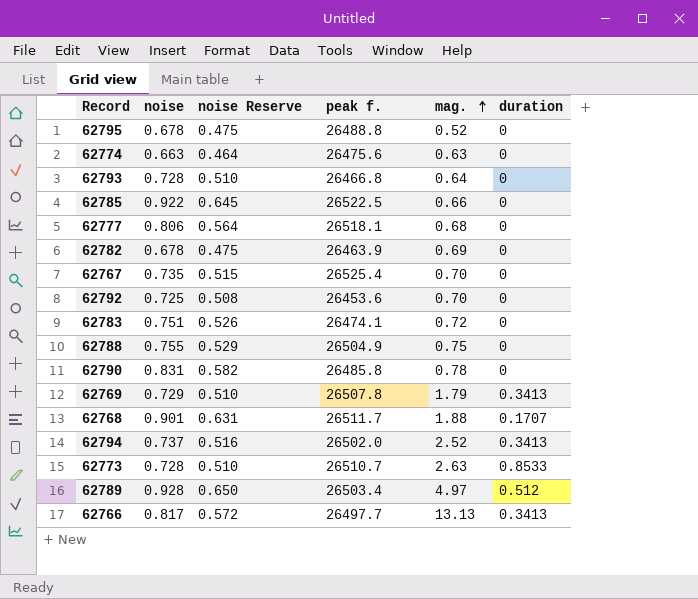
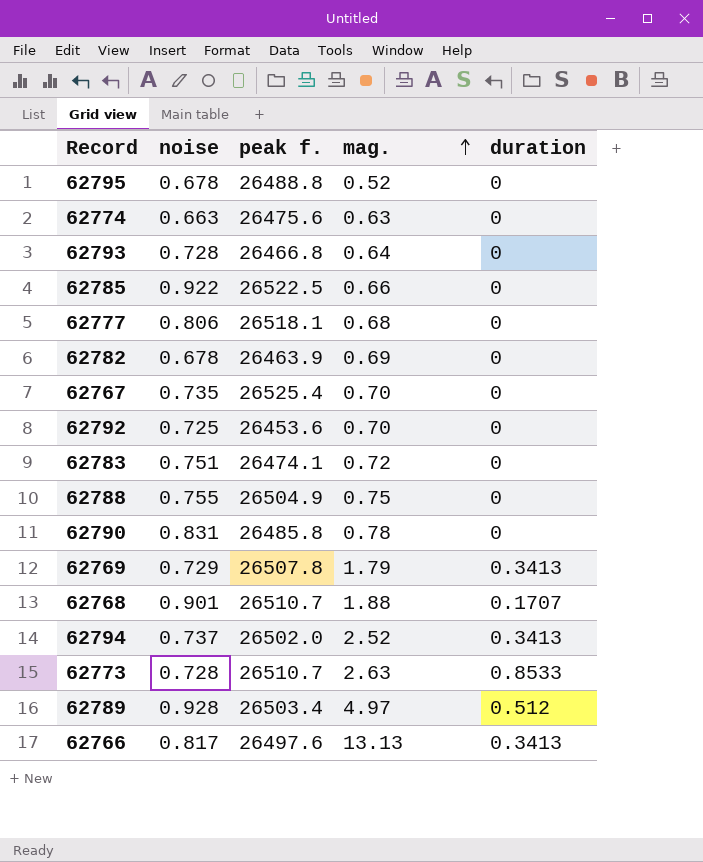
column noise Reserve | formula: [noise] * 0.7 -> none
62768 | peak f.: 26511.7 -> 26510.7
62766 | peak f.: 26497.7 -> 26497.6

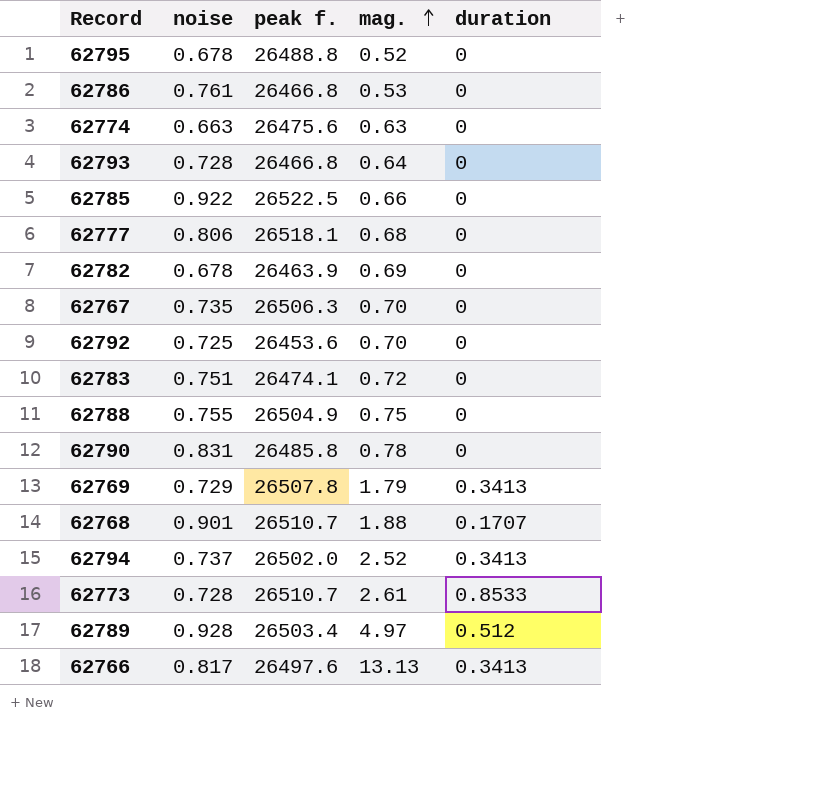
row 62786: none -> 0.761 | 26466.8 | 0.53 | 0
62767 | peak f.: 26525.4 -> 26506.3
62773 | mag.: 2.63 -> 2.61

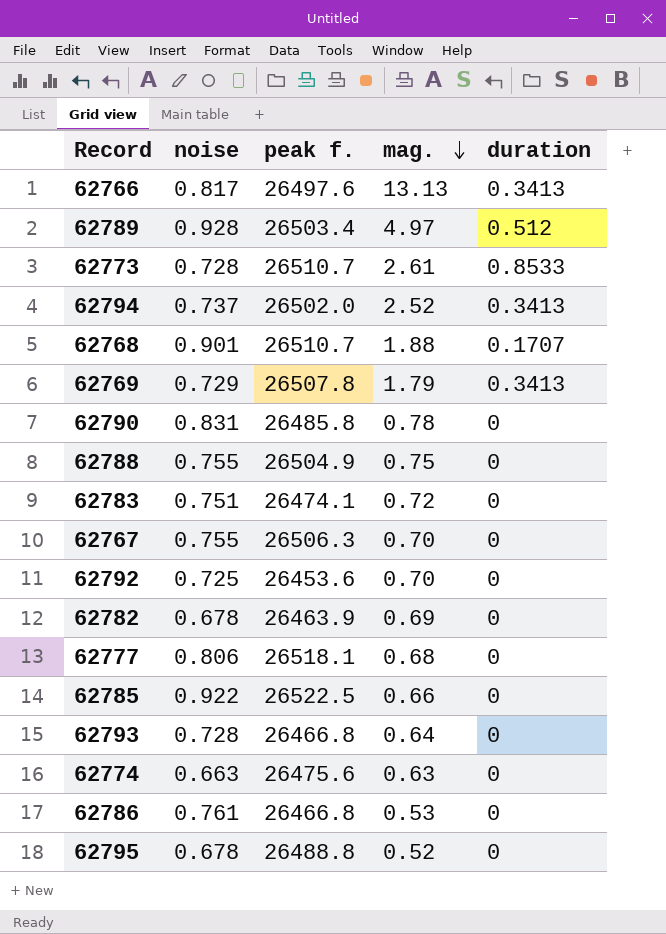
row order: mag. ascending -> mag. descending
62767 | noise: 0.735 -> 0.755

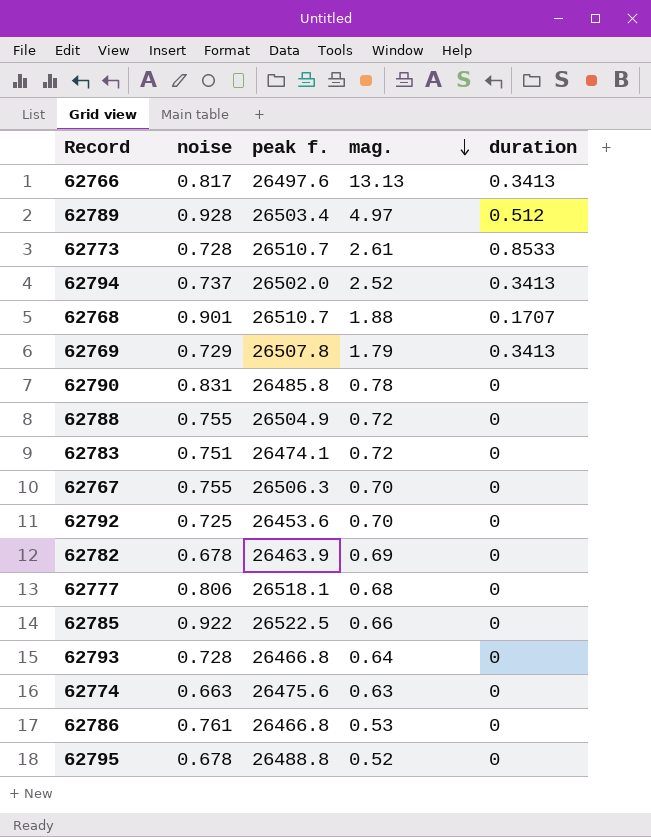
62788 | mag.: 0.75 -> 0.72

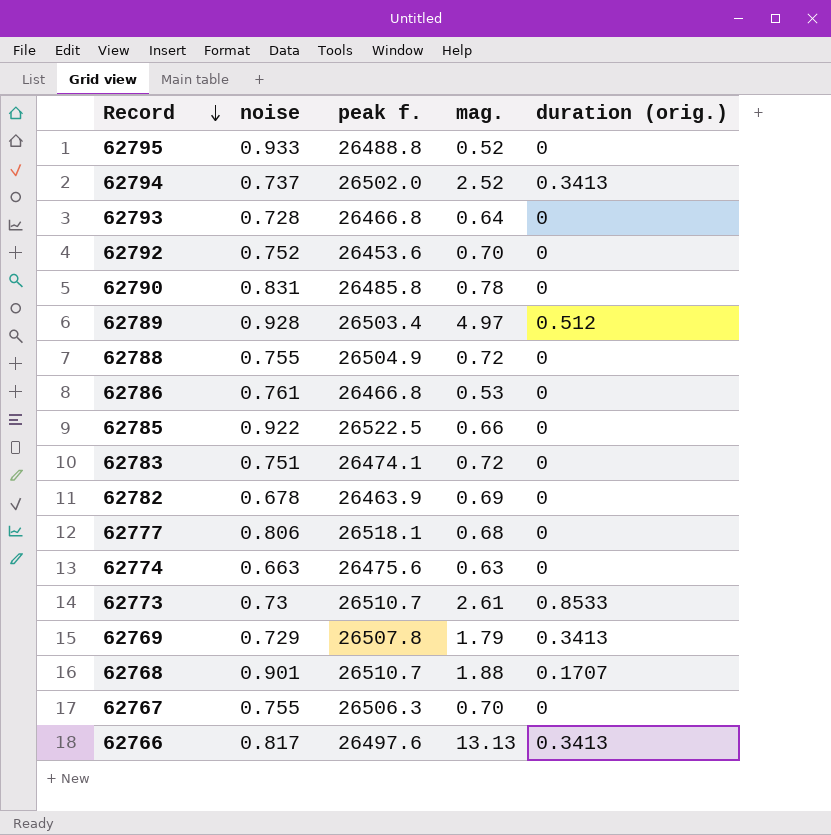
row order: mag. descending -> Record descending
column name: duration -> duration (orig.)
62795 | noise: 0.678 -> 0.933
62792 | noise: 0.725 -> 0.752
62773 | noise: 0.728 -> 0.73

